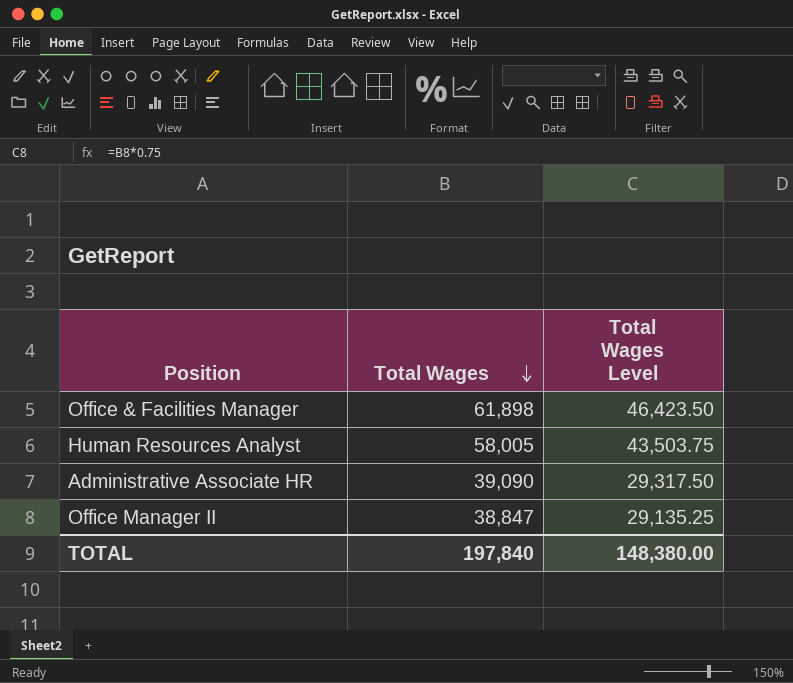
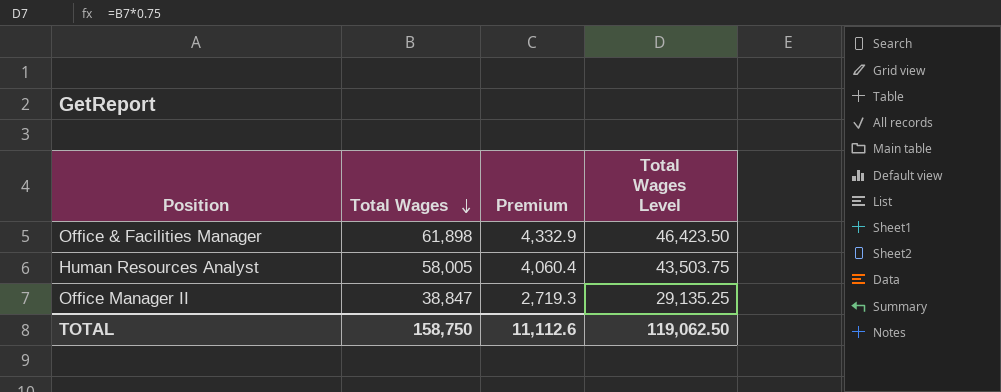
column Premium | formula: none -> [Total Wages] * 0.07
row Administrative Associate HR: 39,090 | 29,317.50 -> none
TOTAL | Total Wages: 197,840 -> 158,750
TOTAL | Total Wages Level: 148,380.00 -> 119,062.50

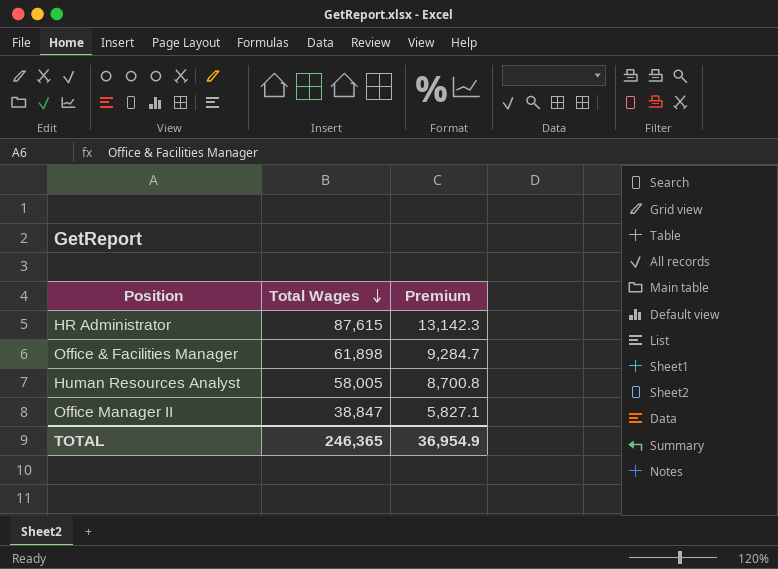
column Total Wages Level | formula: [Total Wages] * 0.75 -> none
column Premium | formula: [Total Wages] * 0.07 -> [Total Wages] * 0.15
row HR Administrator: none -> 87,615 | 13,142.3
TOTAL | Total Wages: 158,750 -> 246,365
TOTAL | Premium: 11,112.6 -> 36,954.9

